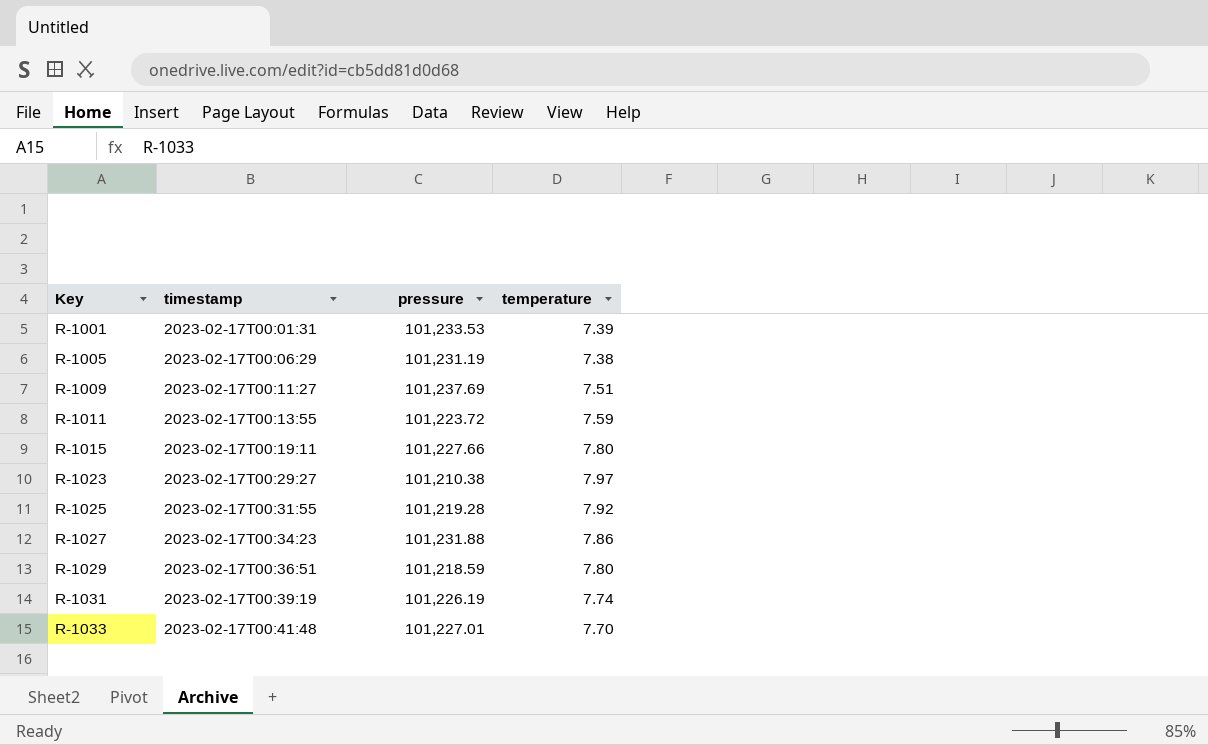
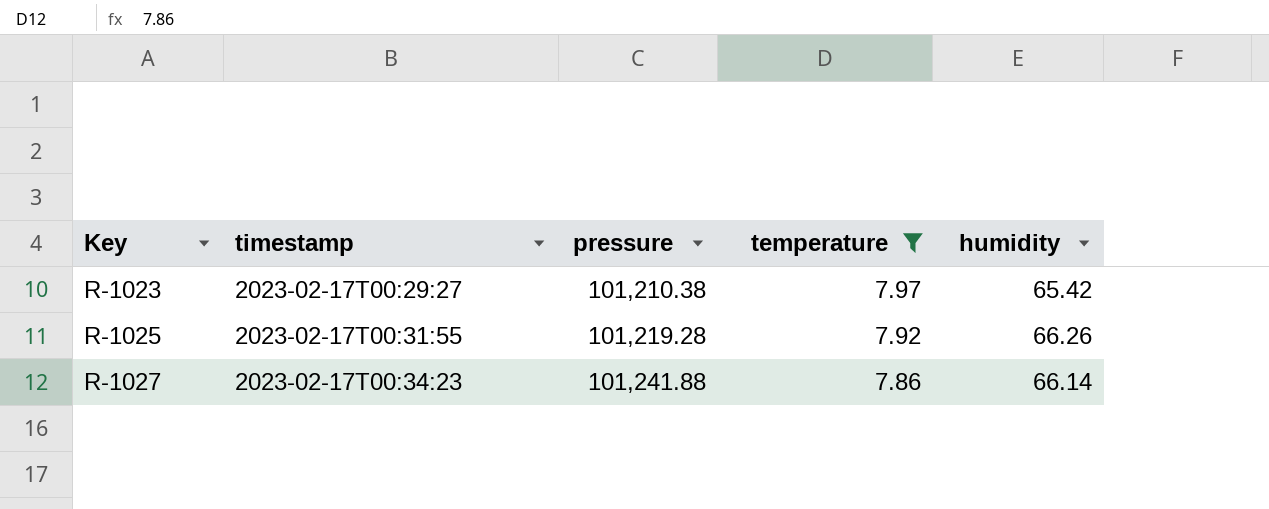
filter: none -> temperature >= 7.86
column humidity | position: none -> 5
R-1027 | pressure: 101,231.88 -> 101,241.88

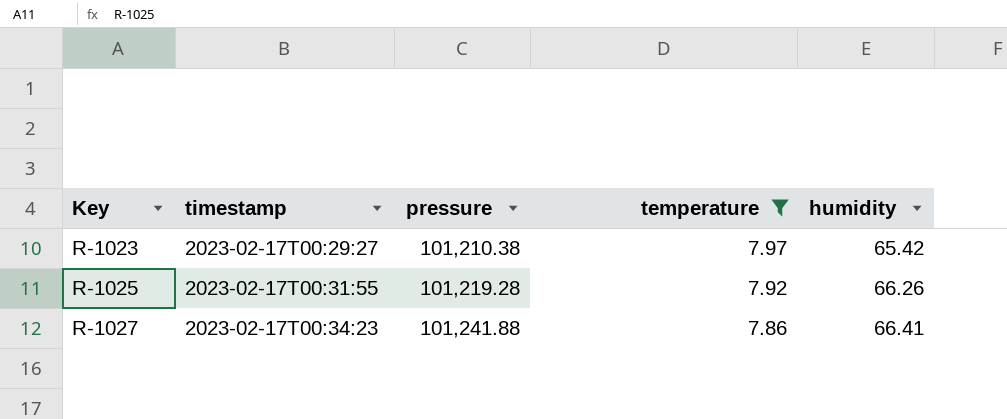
R-1027 | humidity: 66.14 -> 66.41

